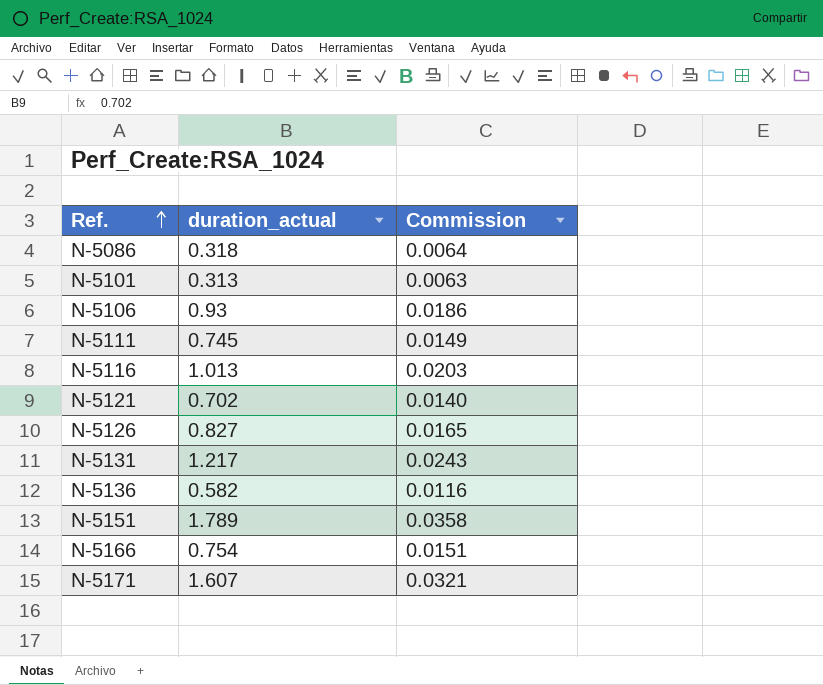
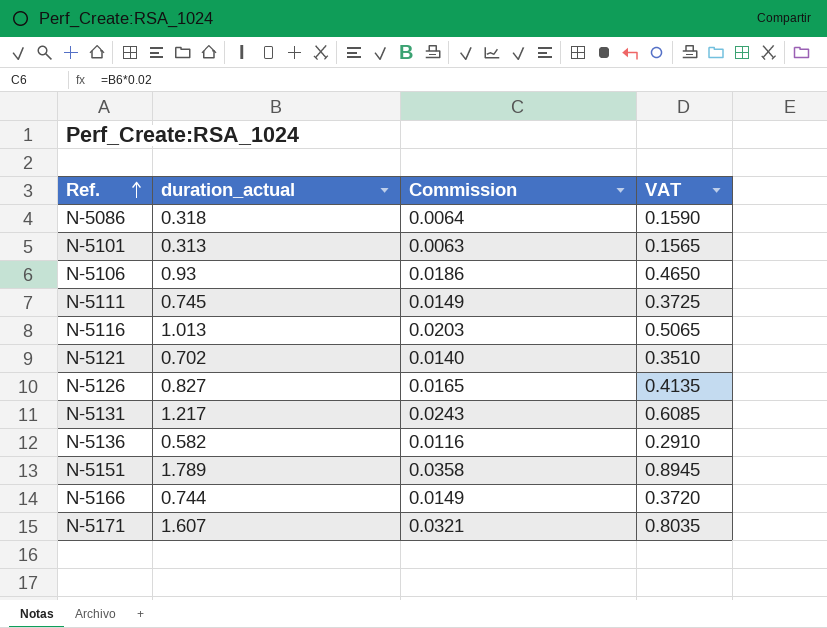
column VAT | formula: none -> [duration_actual] * 0.5
N-5166 | duration_actual: 0.754 -> 0.744
N-5166 | Commission: 0.0151 -> 0.0149

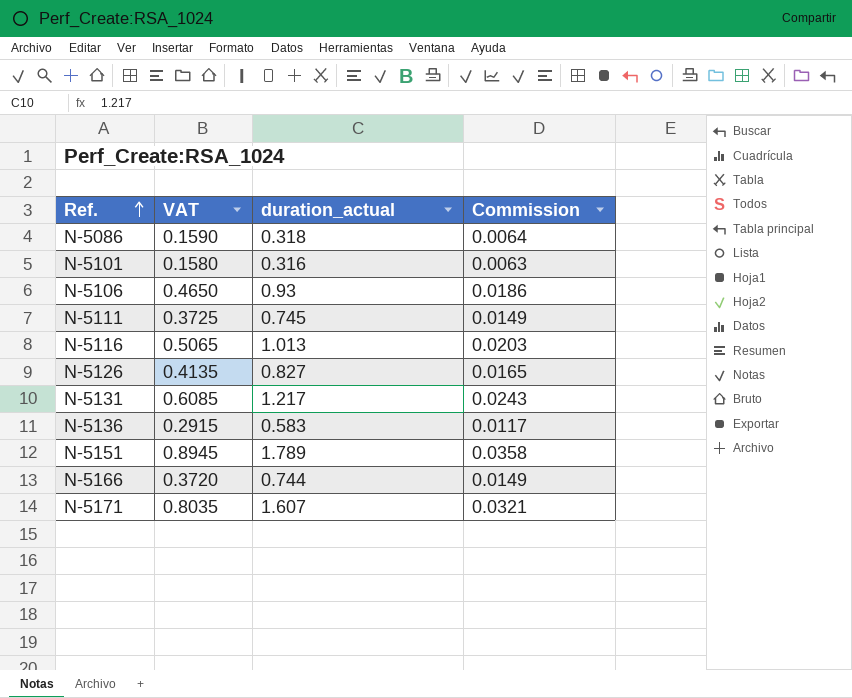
column VAT | position: 4 -> 2
row N-5121: 0.702 | 0.0140 | 0.3510 -> none
N-5101 | VAT: 0.1565 -> 0.1580
N-5101 | duration_actual: 0.313 -> 0.316
N-5136 | VAT: 0.2910 -> 0.2915
N-5136 | duration_actual: 0.582 -> 0.583
N-5136 | Commission: 0.0116 -> 0.0117

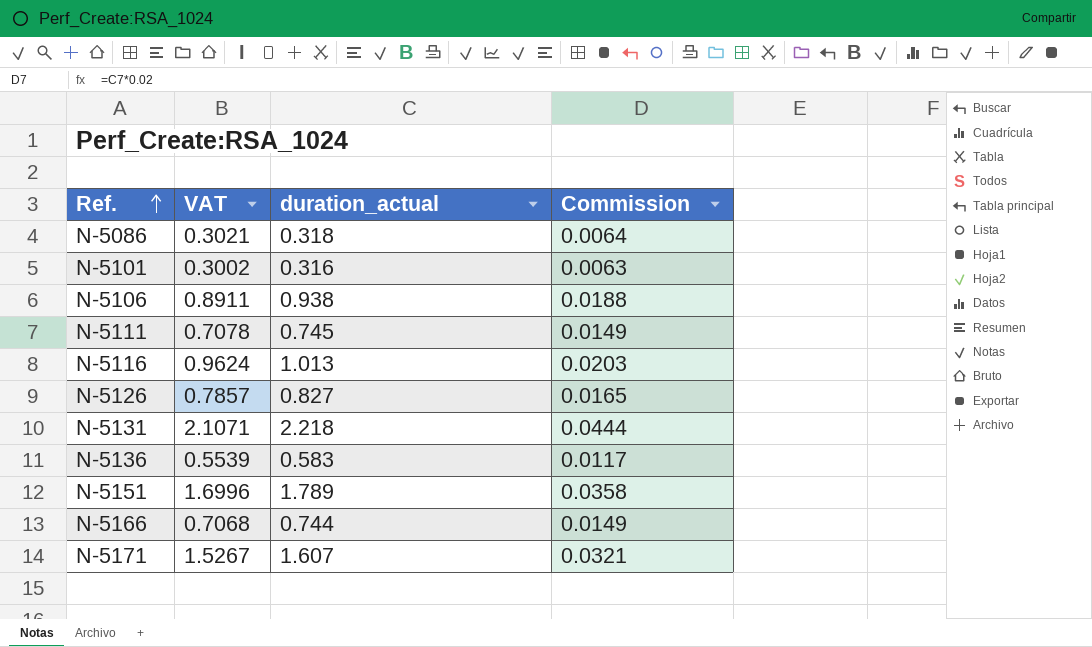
column VAT | formula: [duration_actual] * 0.5 -> [duration_actual] * 0.95
N-5106 | duration_actual: 0.93 -> 0.938
N-5106 | Commission: 0.0186 -> 0.0188
N-5131 | duration_actual: 1.217 -> 2.218
N-5131 | Commission: 0.0243 -> 0.0444

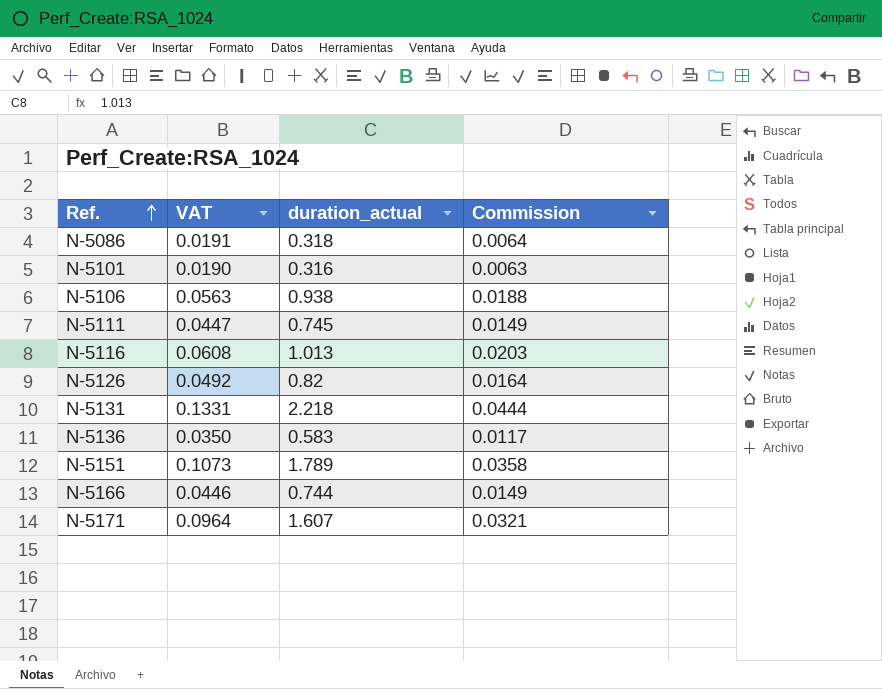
column VAT | formula: [duration_actual] * 0.95 -> [duration_actual] * 0.06
N-5126 | duration_actual: 0.827 -> 0.82
N-5126 | Commission: 0.0165 -> 0.0164

